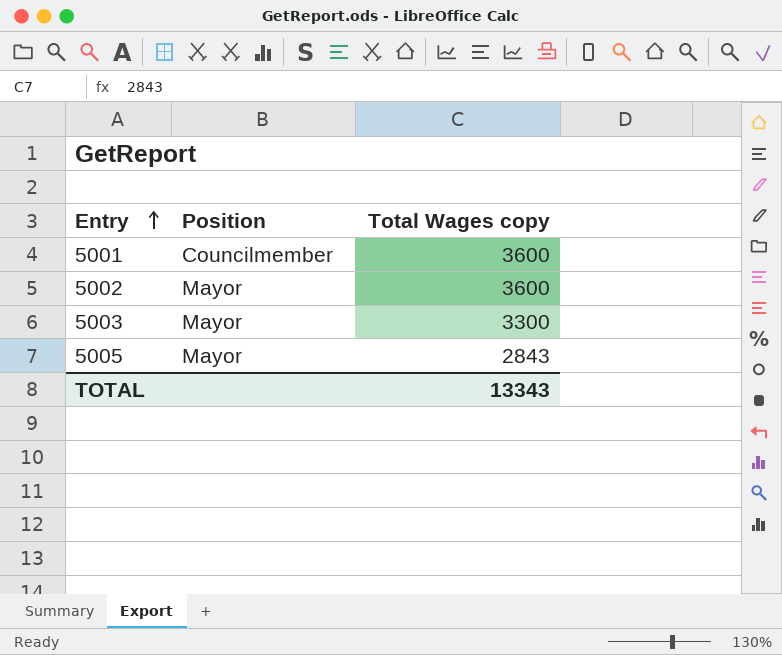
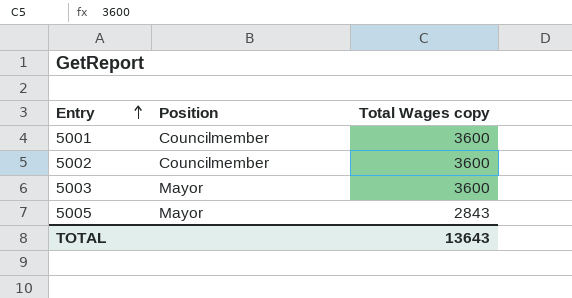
5002 | Position: Mayor -> Councilmember
5003 | Total Wages copy: 3300 -> 3600
TOTAL | Total Wages copy: 13343 -> 13643

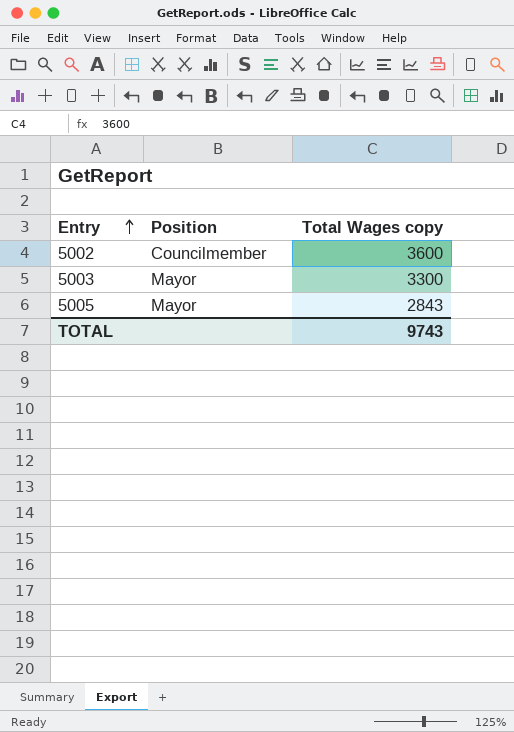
row 5001: Councilmember | 3600 -> none
5003 | Total Wages copy: 3600 -> 3300
TOTAL | Total Wages copy: 13643 -> 9743

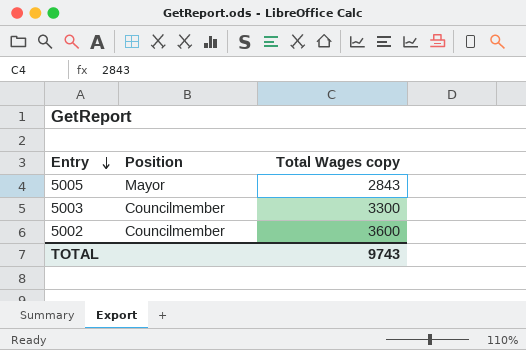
row order: Entry ascending -> Entry descending
5003 | Position: Mayor -> Councilmember

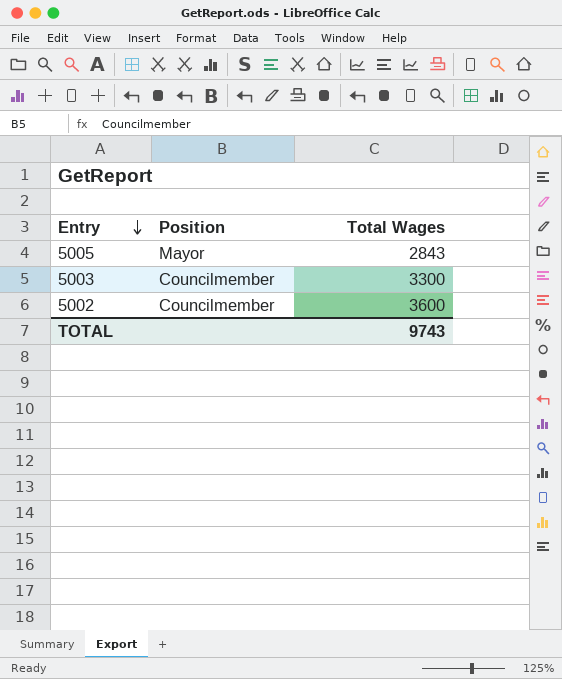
column name: Total Wages copy -> Total Wages

